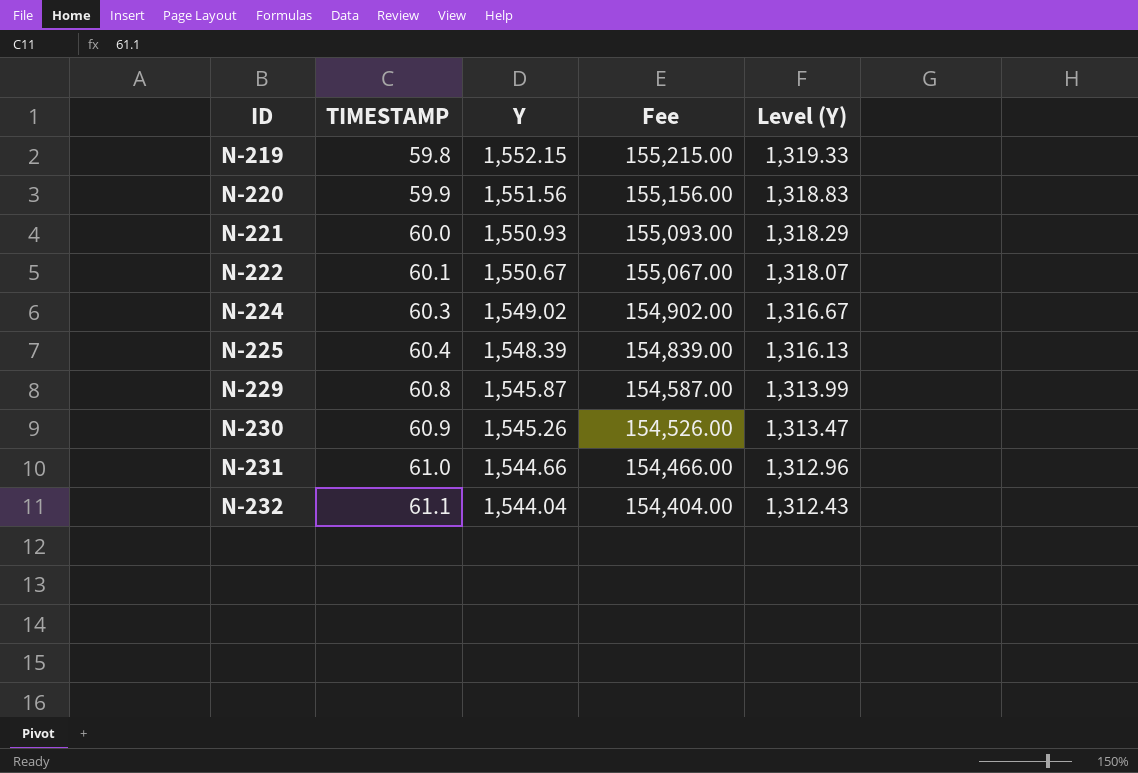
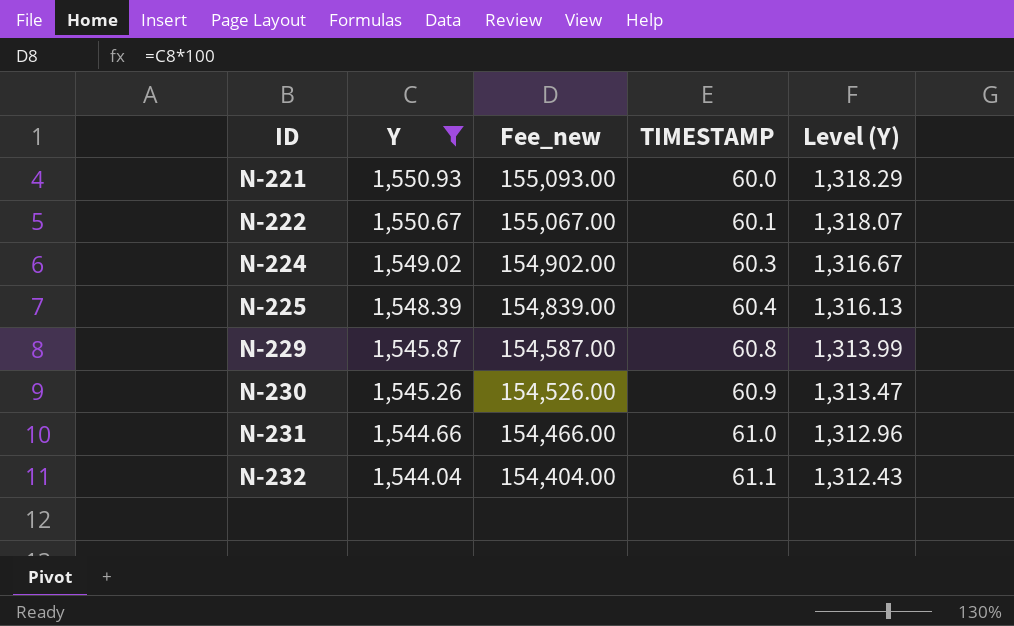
filter: none -> Y <= 1,550.93
column name: Fee -> Fee_new
column TIMESTAMP | position: 2 -> 4

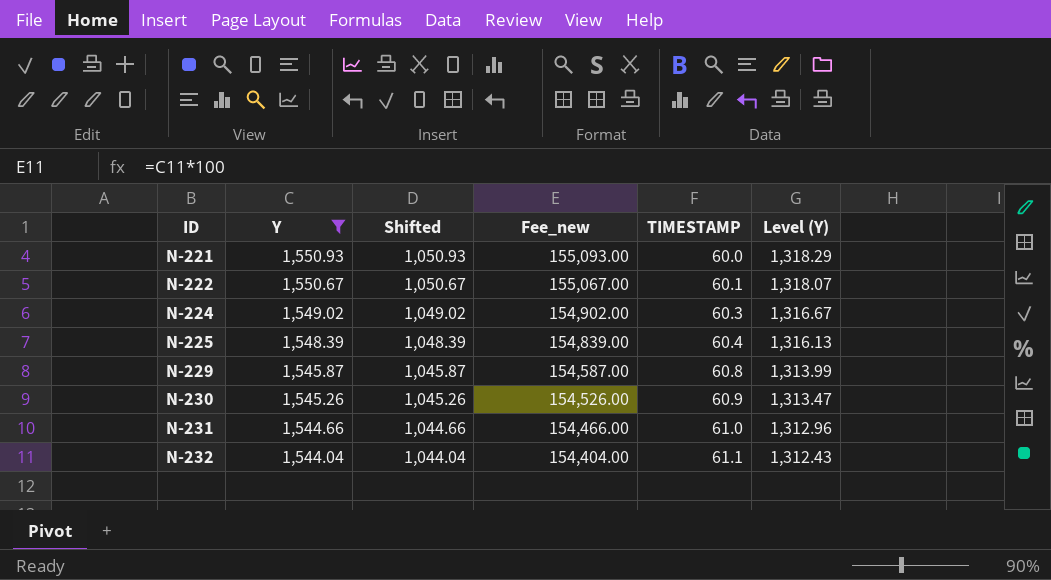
column Shifted | formula: none -> [Y] - 500

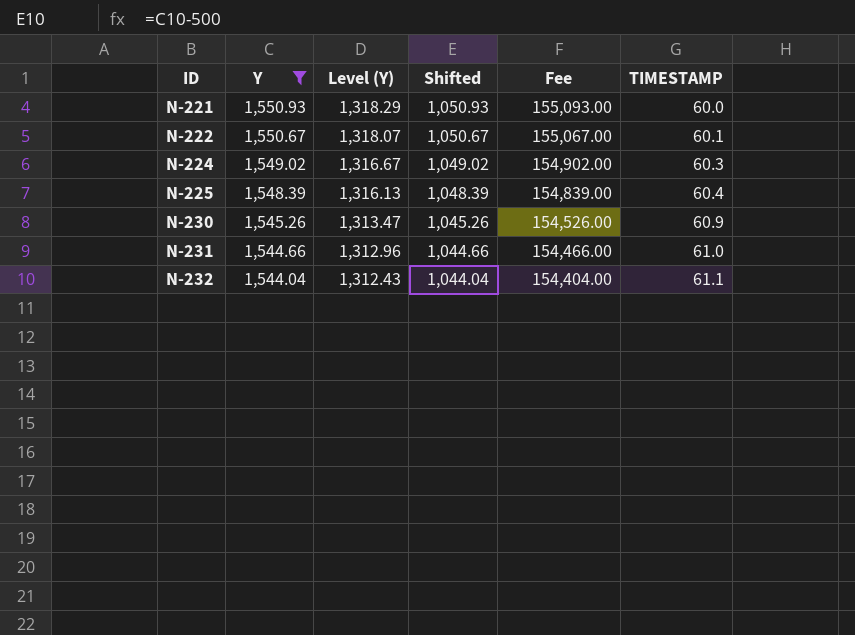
column Level (Y) | position: 6 -> 3
column name: Fee_new -> Fee
row N-229: 1,545.87 | 1,045.87 | 154,587.00 | 60.8 | 1,313.99 -> none

